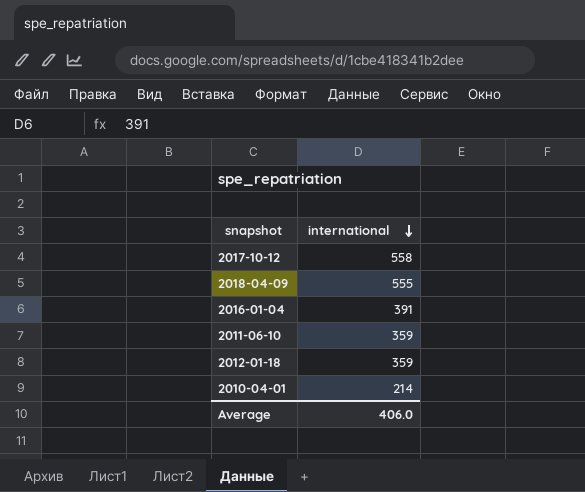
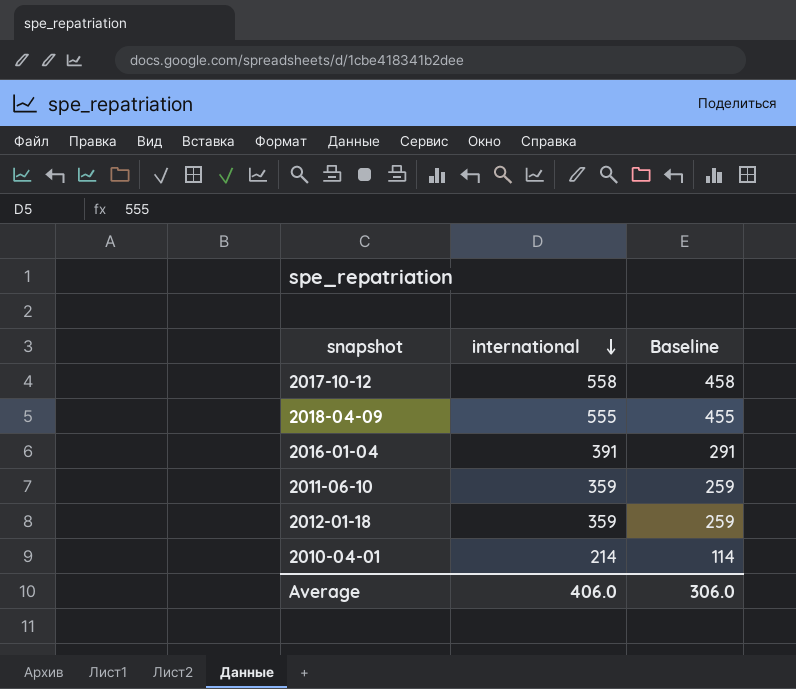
column Baseline | formula: none -> [international] - 100

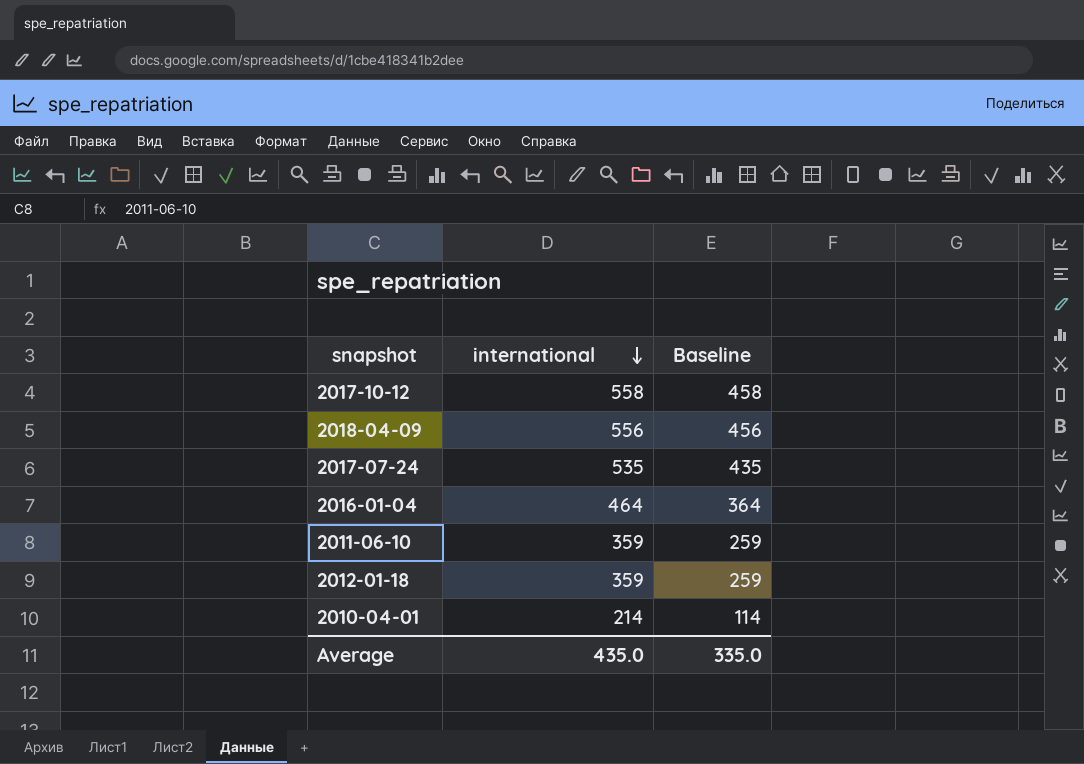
2018-04-09 | international: 555 -> 556
2018-04-09 | Baseline: 455 -> 456
row 2017-07-24: none -> 535 | 435
2016-01-04 | international: 391 -> 464
2016-01-04 | Baseline: 291 -> 364
Average | international: 406.0 -> 435.0
Average | Baseline: 306.0 -> 335.0

